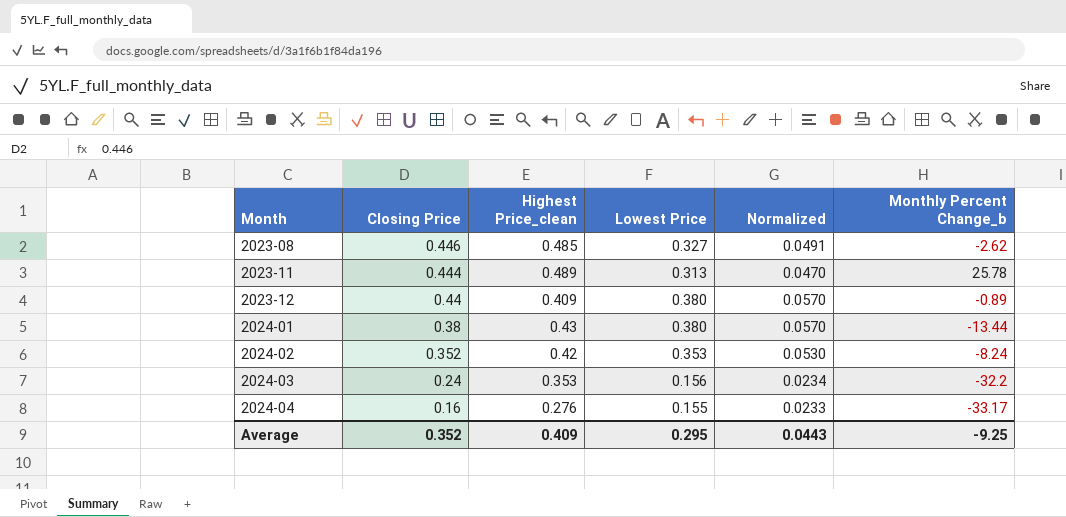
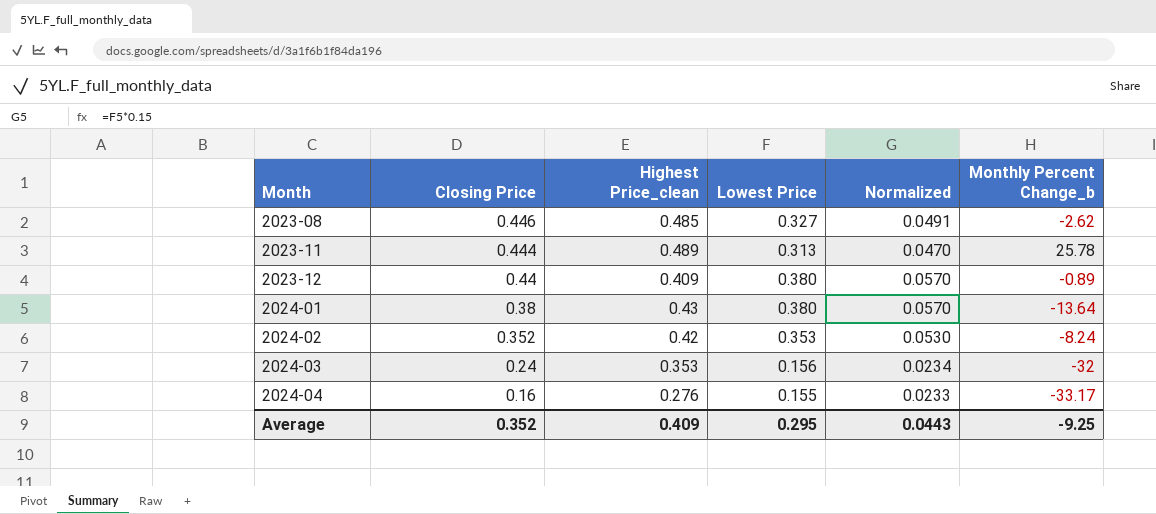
2024-01 | Monthly Percent Change_b: -13.44 -> -13.64
2024-03 | Monthly Percent Change_b: -32.2 -> -32

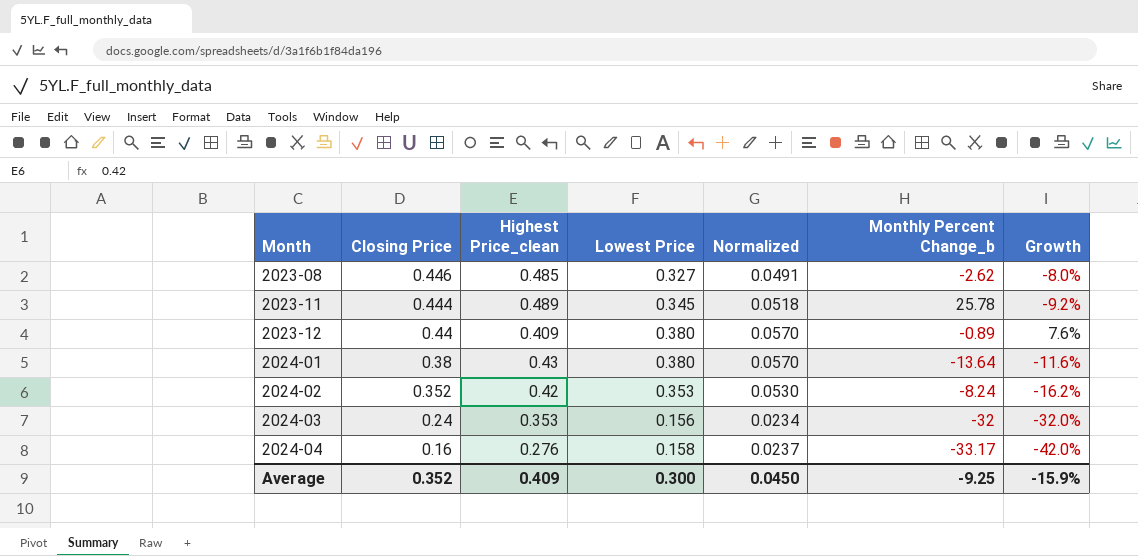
column Growth | formula: none -> ([Closing Price] - [Highest Price_clean]) / [Highest Price_clean]
2023-11 | Lowest Price: 0.313 -> 0.345
2023-11 | Normalized: 0.0470 -> 0.0518
2024-04 | Lowest Price: 0.155 -> 0.158
2024-04 | Normalized: 0.0233 -> 0.0237
Average | Lowest Price: 0.295 -> 0.300
Average | Normalized: 0.0443 -> 0.0450

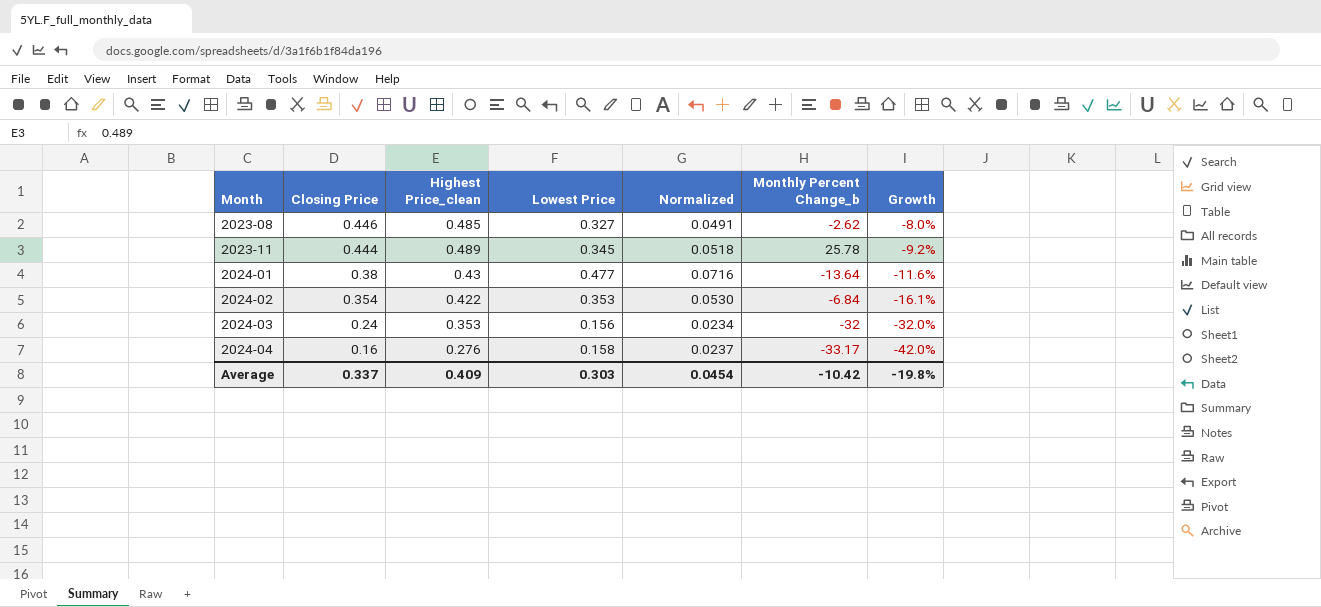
row 2023-12: 0.44 | 0.409 | 0.380 | 0.0570 | -0.89 | 7.6% -> none
2024-01 | Lowest Price: 0.380 -> 0.477
2024-01 | Normalized: 0.0570 -> 0.0716
2024-02 | Closing Price: 0.352 -> 0.354
2024-02 | Highest Price_clean: 0.42 -> 0.422
2024-02 | Monthly Percent Change_b: -8.24 -> -6.84
2024-02 | Growth: -16.2% -> -16.1%
Average | Closing Price: 0.352 -> 0.337
Average | Lowest Price: 0.300 -> 0.303
Average | Normalized: 0.0450 -> 0.0454
Average | Monthly Percent Change_b: -9.25 -> -10.42
Average | Growth: -15.9% -> -19.8%

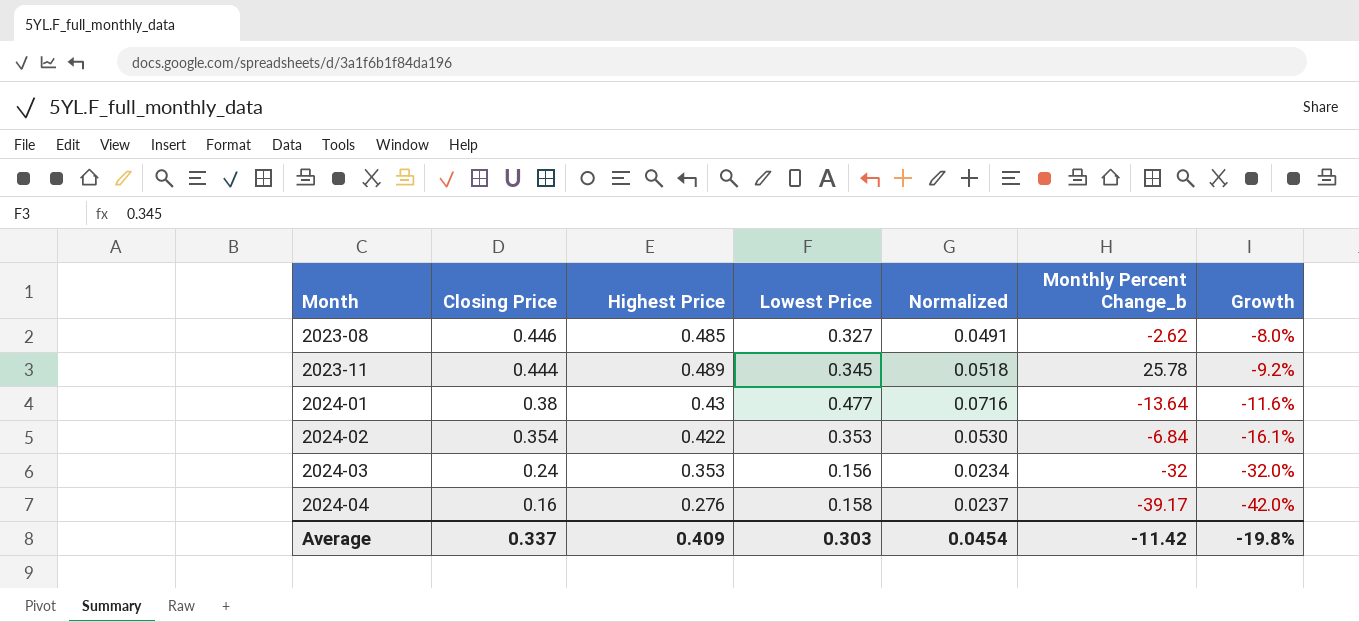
column name: Highest Price_clean -> Highest Price
2024-04 | Monthly Percent Change_b: -33.17 -> -39.17
Average | Monthly Percent Change_b: -10.42 -> -11.42

